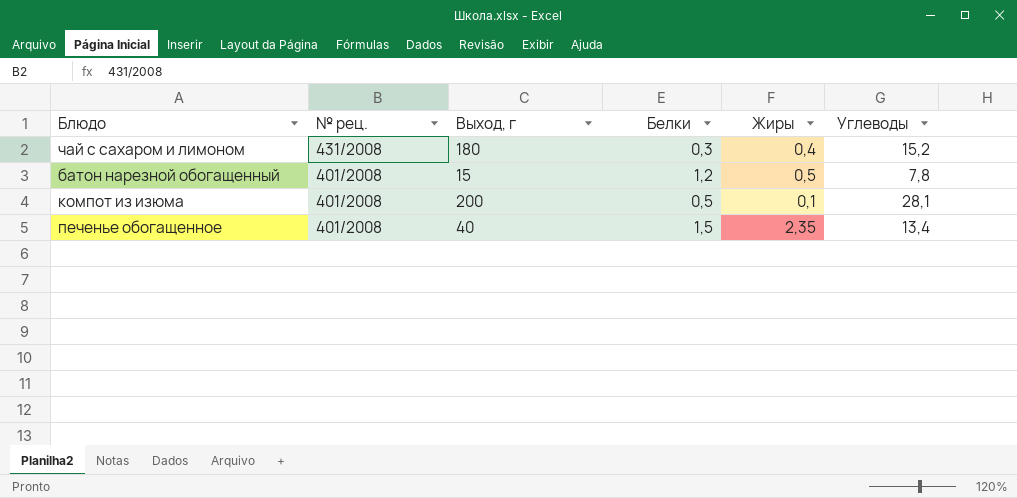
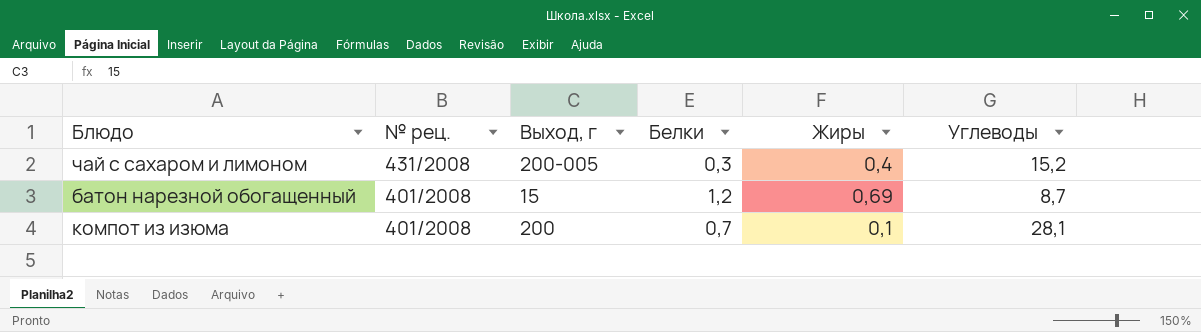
row печенье обогащенное: 401/2008 | 40 | 1,5 | 2,35 | 13,4 -> none
чай с сахаром и лимоном | Выход, г: 180 -> 200-005
батон нарезной обогащенный | Жиры: 0,5 -> 0,69
батон нарезной обогащенный | Углеводы: 7,8 -> 8,7
компот из изюма | Белки: 0,5 -> 0,7

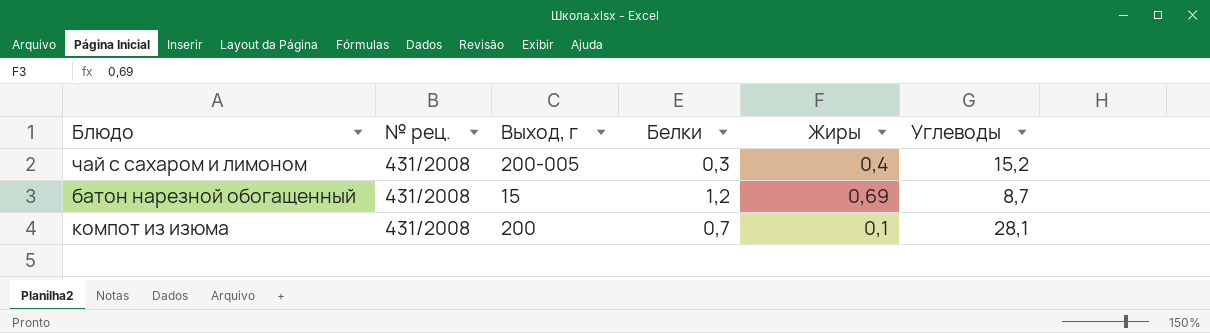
батон нарезной обогащенный | № рец.: 401/2008 -> 431/2008
компот из изюма | № рец.: 401/2008 -> 431/2008

